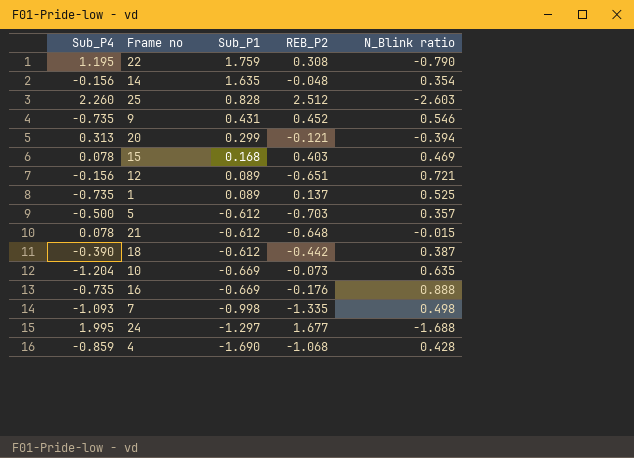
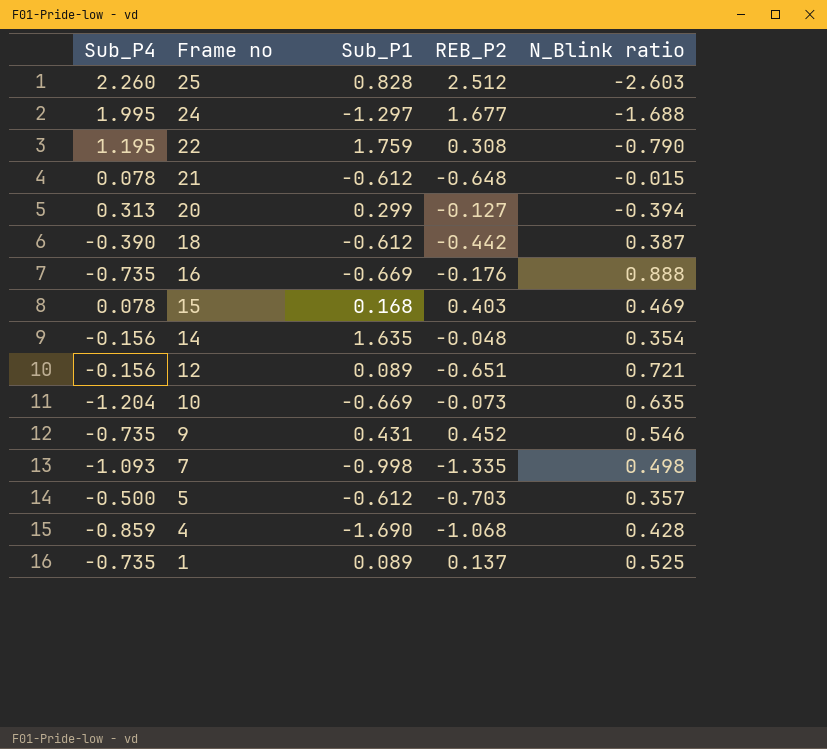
row order: Sub_P1 descending -> Frame no descending
20 | REB_P2: -0.121 -> -0.127

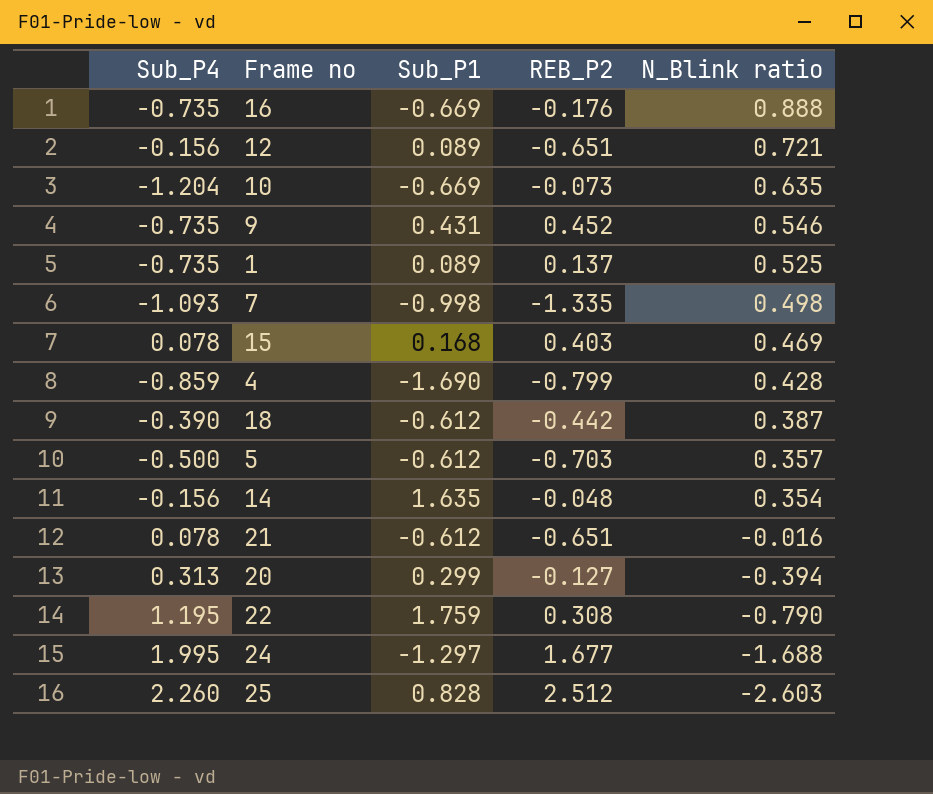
row order: Frame no descending -> N_Blink ratio descending
4 | REB_P2: -1.068 -> -0.799
21 | REB_P2: -0.648 -> -0.651
21 | N_Blink ratio: -0.015 -> -0.016

